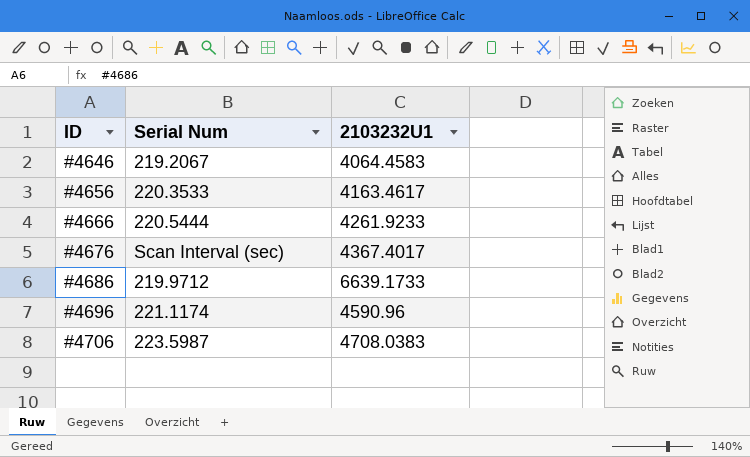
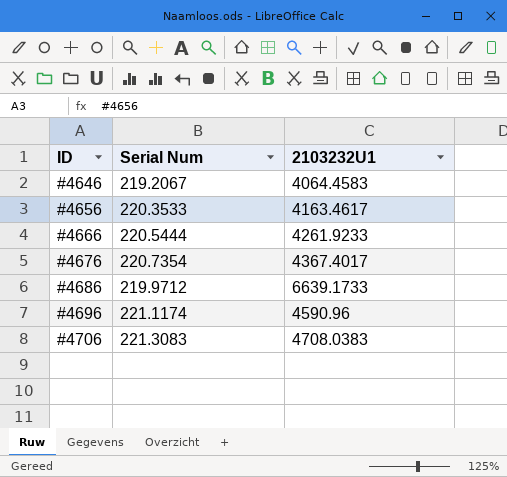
#4676 | Serial Num: Scan Interval (sec) -> 220.7354
#4706 | Serial Num: 223.5987 -> 221.3083

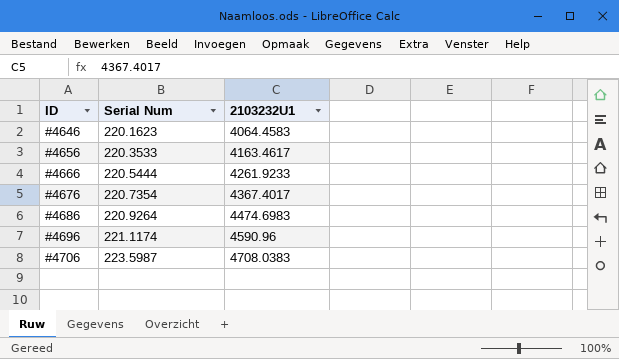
#4646 | Serial Num: 219.2067 -> 220.1623
#4686 | Serial Num: 219.9712 -> 220.9264
#4686 | 2103232U1: 6639.1733 -> 4474.6983
#4706 | Serial Num: 221.3083 -> 223.5987

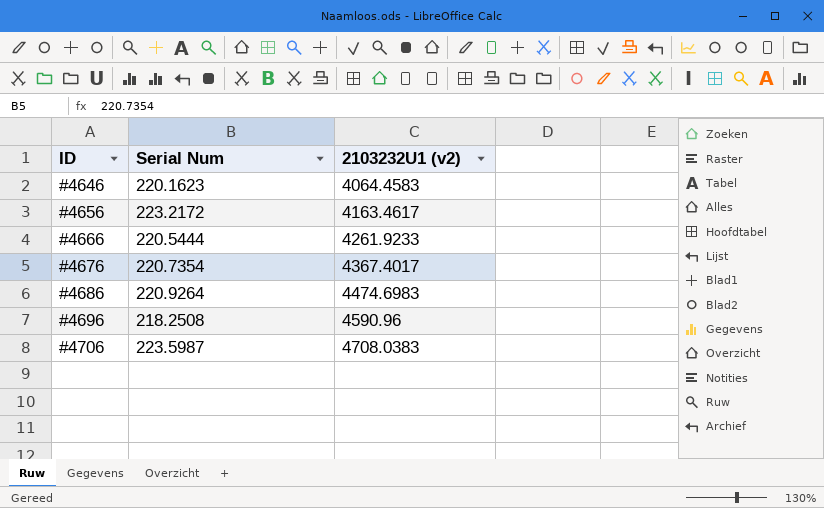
column name: 2103232U1 -> 2103232U1 (v2)
#4656 | Serial Num: 220.3533 -> 223.2172
#4696 | Serial Num: 221.1174 -> 218.2508

